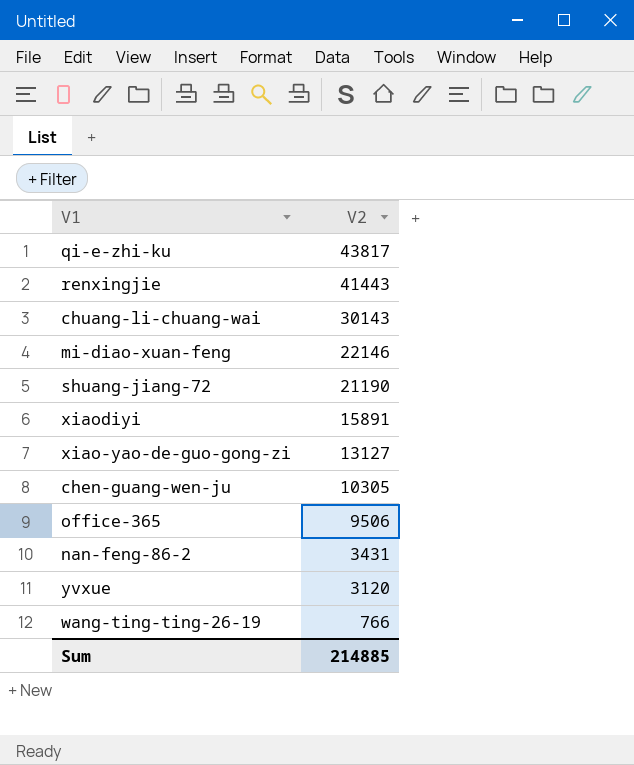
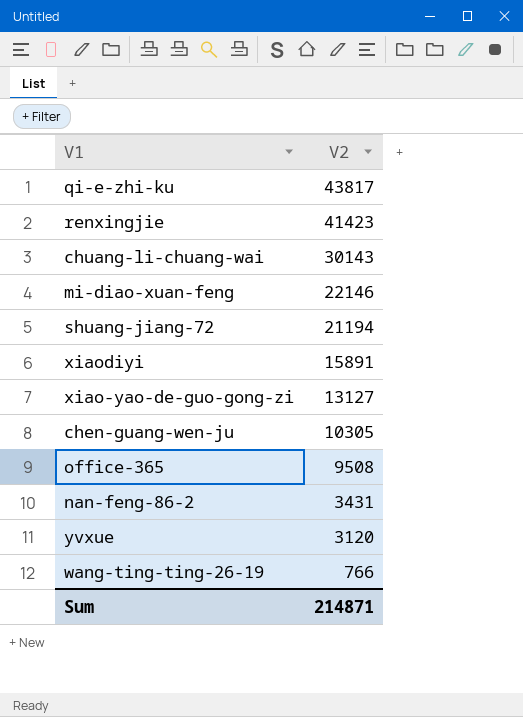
renxingjie | V2: 41443 -> 41423
shuang-jiang-72 | V2: 21190 -> 21194
office-365 | V2: 9506 -> 9508
Sum | V2: 214885 -> 214871

